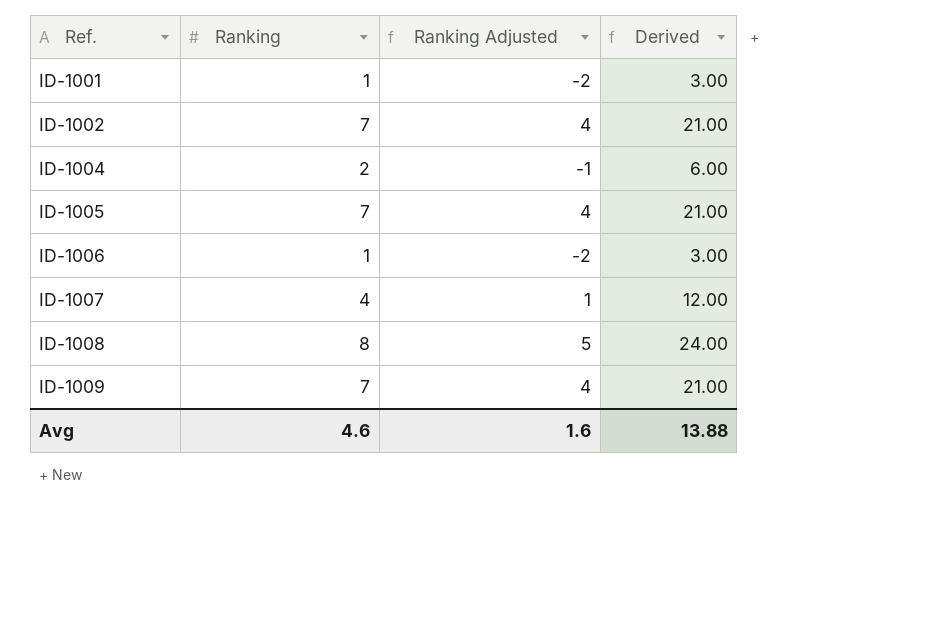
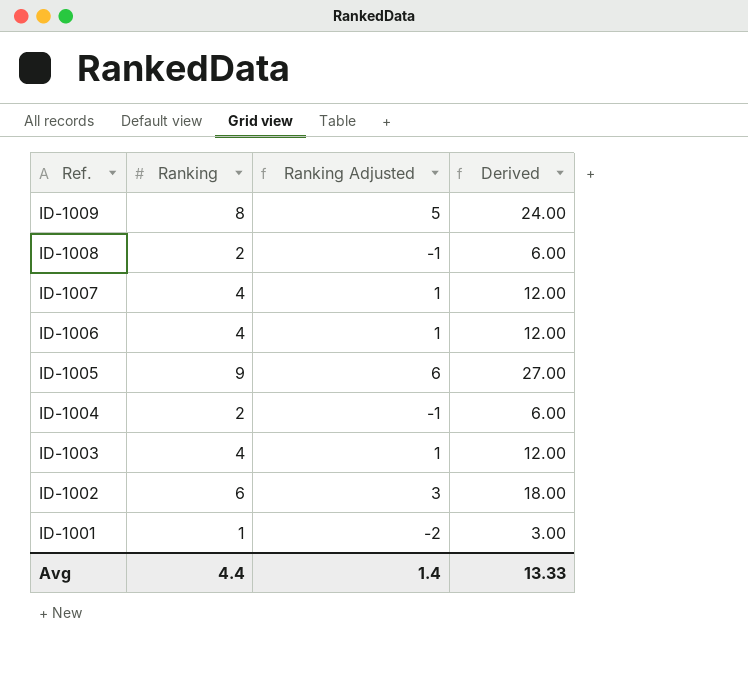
row order: Ref. ascending -> Ref. descending
ID-1009 | Ranking: 7 -> 8
ID-1009 | Ranking Adjusted: 4 -> 5
ID-1009 | Derived: 21.00 -> 24.00
ID-1008 | Ranking: 8 -> 2
ID-1008 | Ranking Adjusted: 5 -> -1
ID-1008 | Derived: 24.00 -> 6.00
ID-1006 | Ranking: 1 -> 4
ID-1006 | Ranking Adjusted: -2 -> 1
ID-1006 | Derived: 3.00 -> 12.00
ID-1005 | Ranking: 7 -> 9
ID-1005 | Ranking Adjusted: 4 -> 6
ID-1005 | Derived: 21.00 -> 27.00
row ID-1003: none -> 4 | 1 | 12.00
ID-1002 | Ranking: 7 -> 6
ID-1002 | Ranking Adjusted: 4 -> 3
ID-1002 | Derived: 21.00 -> 18.00
Avg | Ranking: 4.6 -> 4.4
Avg | Ranking Adjusted: 1.6 -> 1.4
Avg | Derived: 13.88 -> 13.33

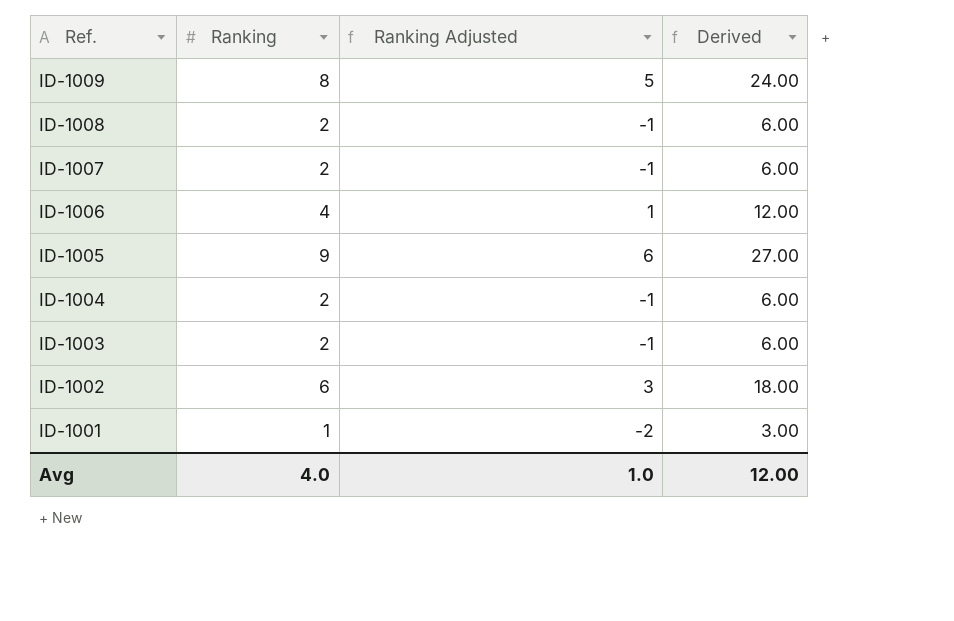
ID-1007 | Ranking: 4 -> 2
ID-1007 | Ranking Adjusted: 1 -> -1
ID-1007 | Derived: 12.00 -> 6.00
ID-1003 | Ranking: 4 -> 2
ID-1003 | Ranking Adjusted: 1 -> -1
ID-1003 | Derived: 12.00 -> 6.00
Avg | Ranking: 4.4 -> 4.0
Avg | Ranking Adjusted: 1.4 -> 1.0
Avg | Derived: 13.33 -> 12.00

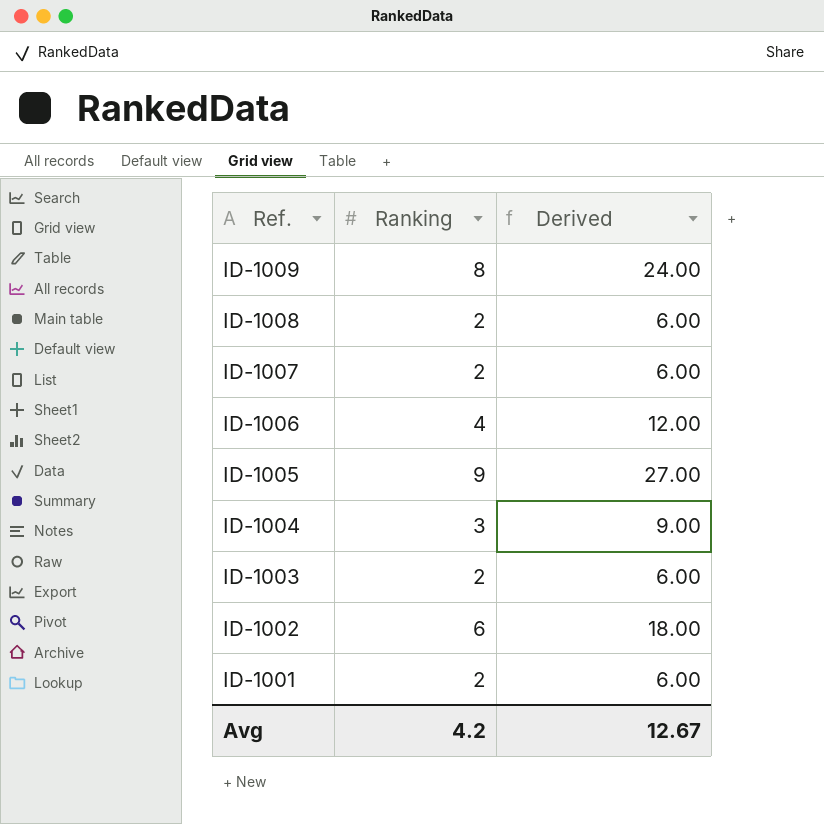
column Ranking Adjusted | formula: [Ranking] - 3 -> none
ID-1004 | Ranking: 2 -> 3
ID-1004 | Derived: 6.00 -> 9.00
ID-1001 | Ranking: 1 -> 2
ID-1001 | Derived: 3.00 -> 6.00
Avg | Ranking: 4.0 -> 4.2
Avg | Derived: 12.00 -> 12.67

